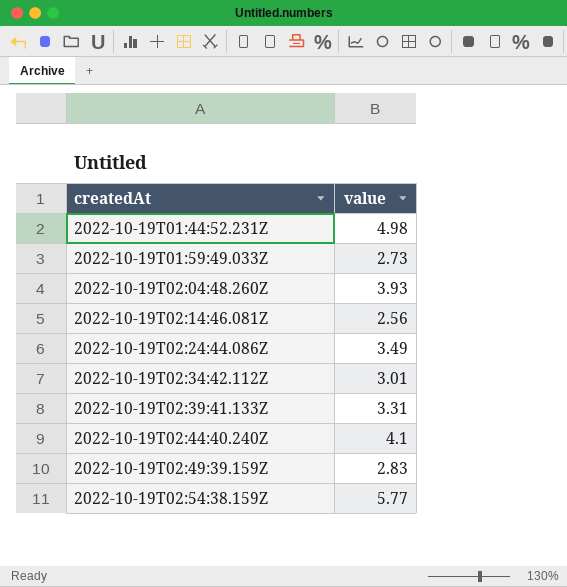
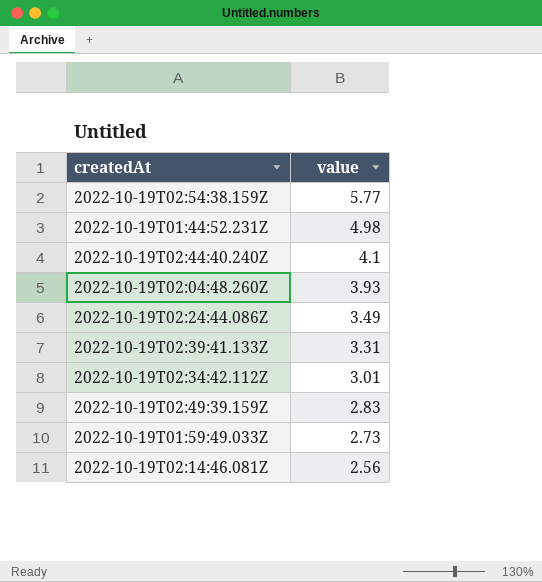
row order: createdAt ascending -> value descending

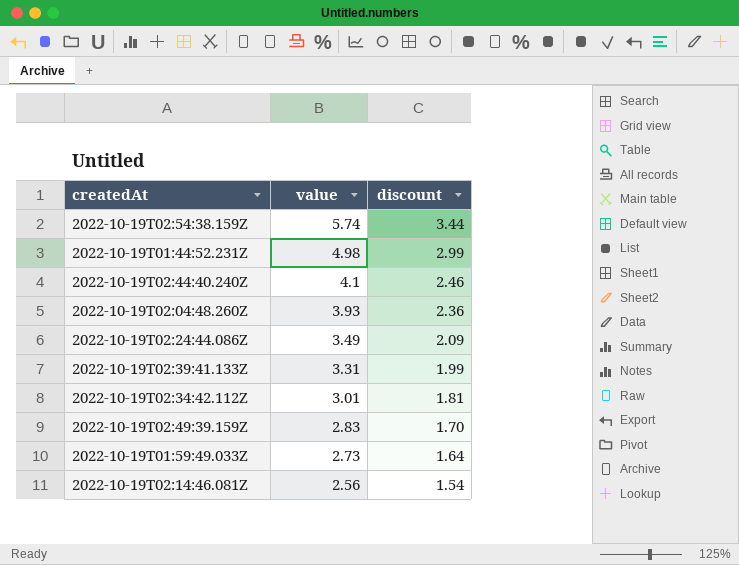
column discount | formula: none -> [value] * 0.6
2022-10-19T02:54:38.159Z | value: 5.77 -> 5.74

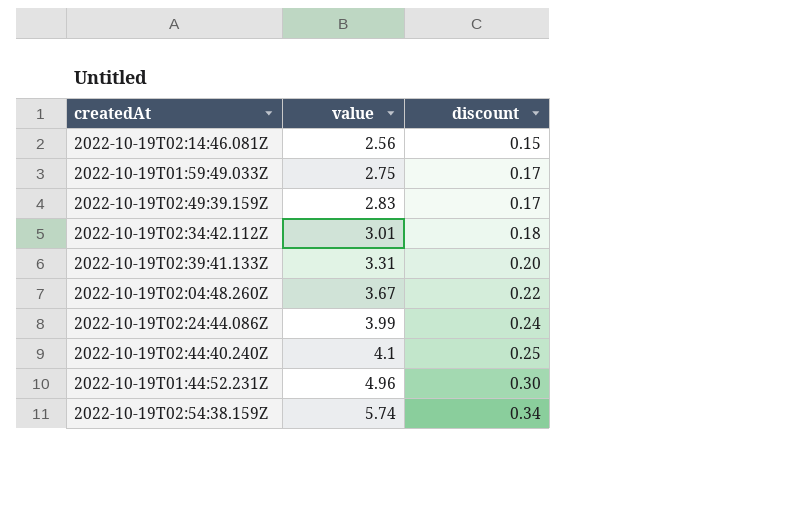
row order: value descending -> value ascending
column discount | formula: [value] * 0.6 -> [value] * 0.06
2022-10-19T01:59:49.033Z | value: 2.73 -> 2.75
2022-10-19T02:04:48.260Z | value: 3.93 -> 3.67
2022-10-19T02:24:44.086Z | value: 3.49 -> 3.99
2022-10-19T01:44:52.231Z | value: 4.98 -> 4.96

